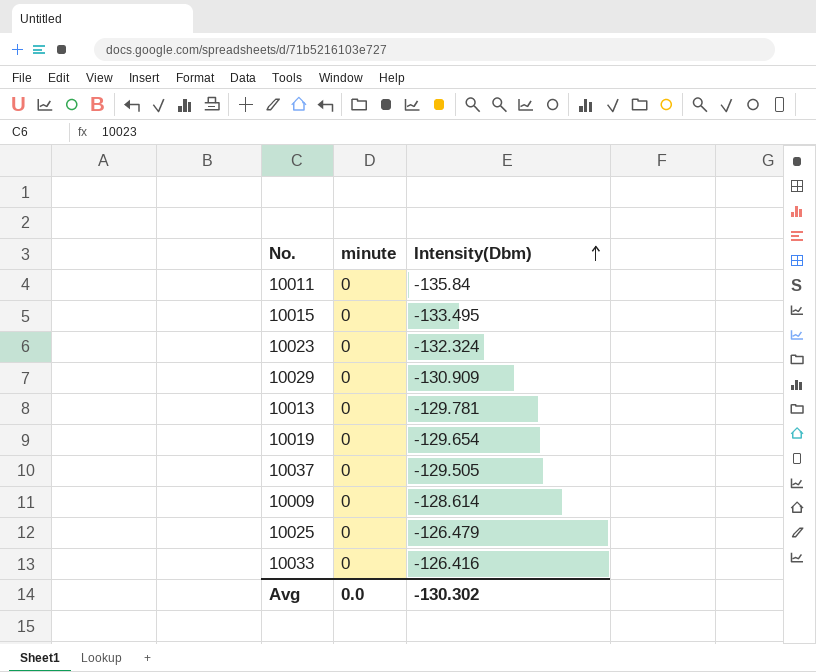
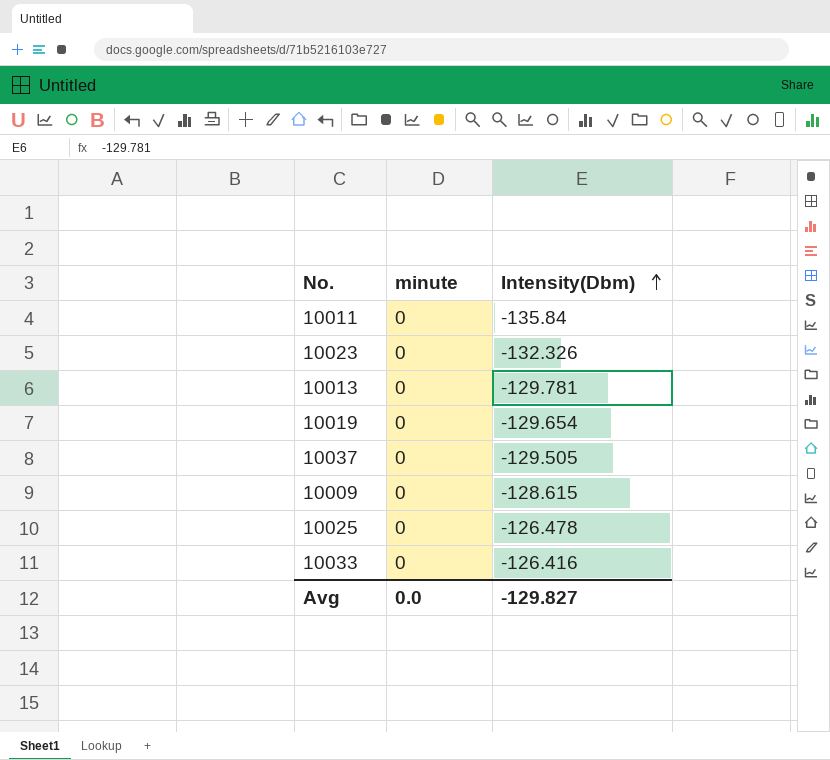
row 10015: 0 | -133.495 -> none
row 10029: 0 | -130.909 -> none
10023 | Intensity(Dbm): -132.324 -> -132.326
10009 | Intensity(Dbm): -128.614 -> -128.615
10025 | Intensity(Dbm): -126.479 -> -126.478
Avg | Intensity(Dbm): -130.302 -> -129.827

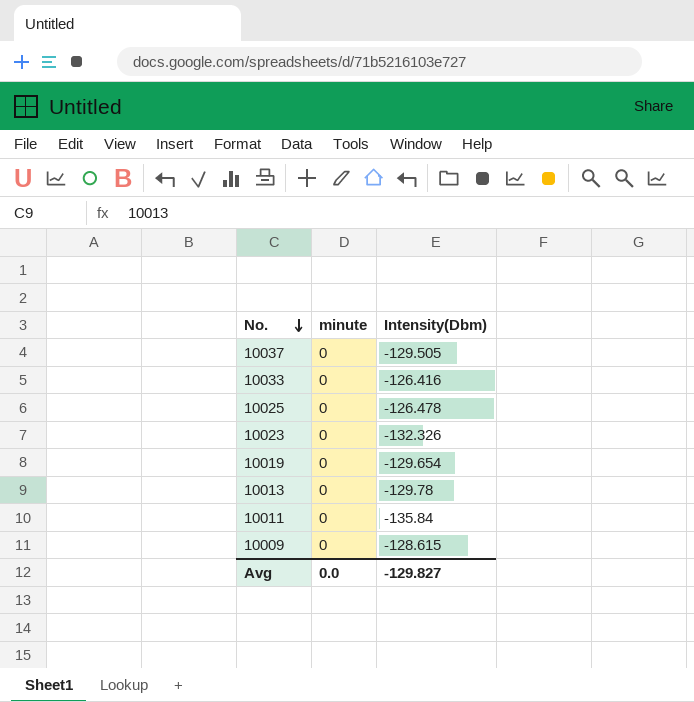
row order: Intensity(Dbm) ascending -> No. descending
10013 | Intensity(Dbm): -129.781 -> -129.78

